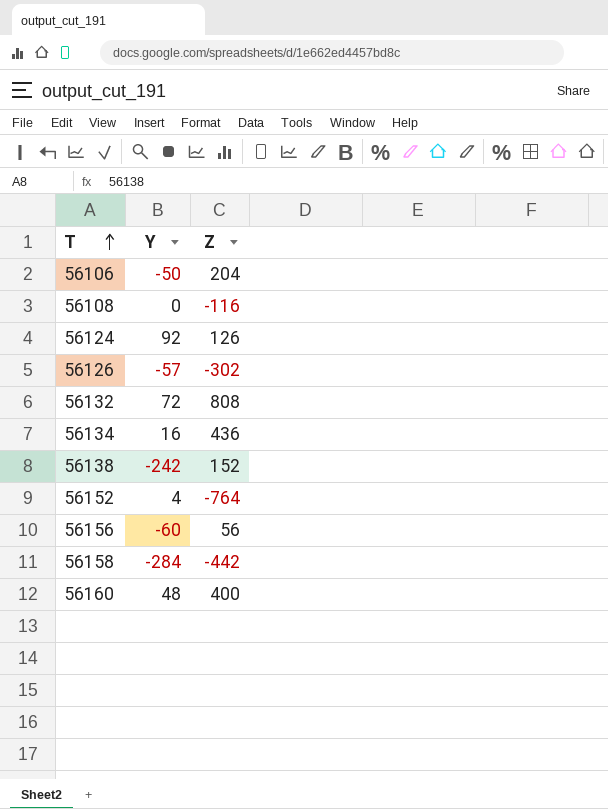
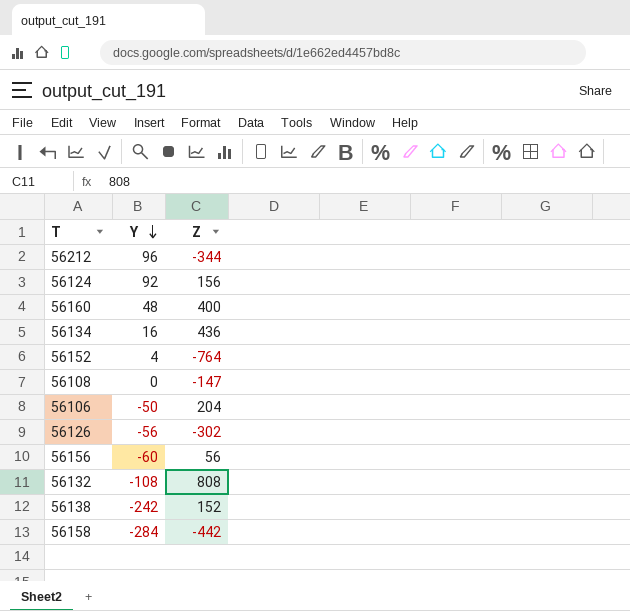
row order: T ascending -> Y descending
row 56212: none -> 96 | -344
56124 | Z: 126 -> 156
56108 | Z: -116 -> -147
56126 | Y: -57 -> -56
56132 | Y: 72 -> -108

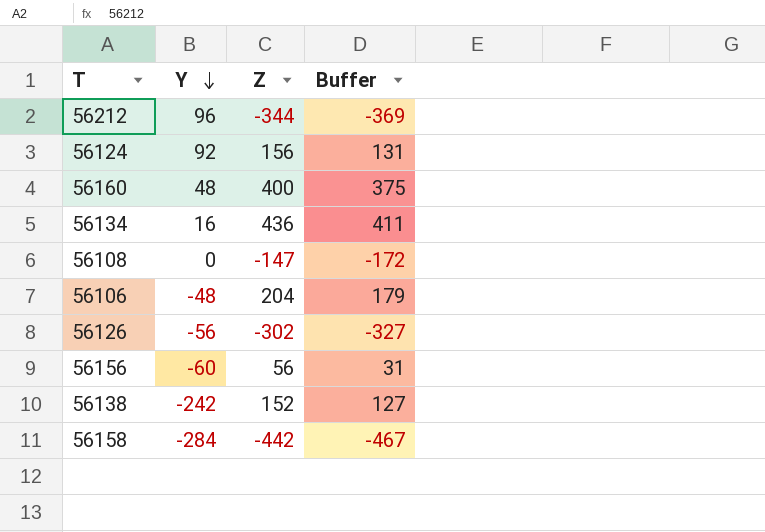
column Buffer | formula: none -> [Z] - 25
row 56152: 4 | -764 -> none
row 56132: -108 | 808 -> none
56106 | Y: -50 -> -48

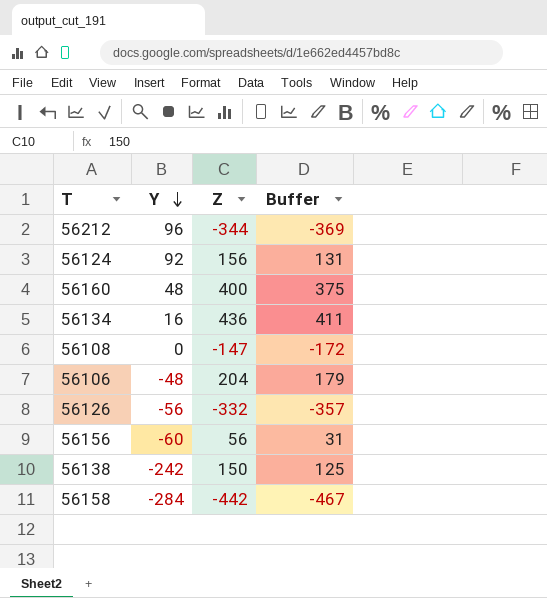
56126 | Z: -302 -> -332
56126 | Buffer: -327 -> -357
56138 | Z: 152 -> 150
56138 | Buffer: 127 -> 125

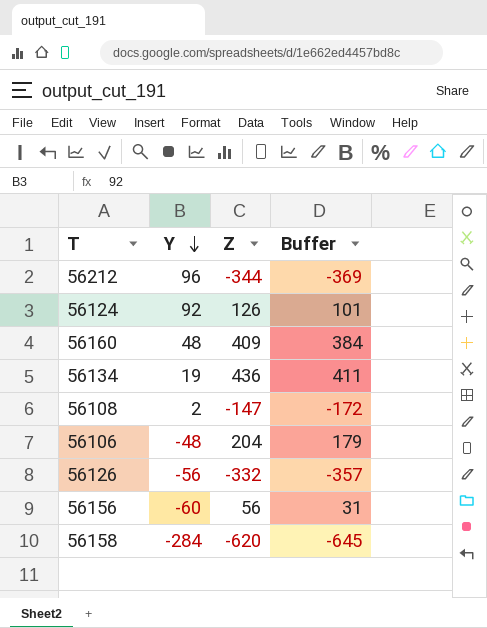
row 56138: -242 | 150 | 125 -> none
56124 | Z: 156 -> 126
56124 | Buffer: 131 -> 101
56160 | Z: 400 -> 409
56160 | Buffer: 375 -> 384
56134 | Y: 16 -> 19
56108 | Y: 0 -> 2
56158 | Z: -442 -> -620
56158 | Buffer: -467 -> -645

